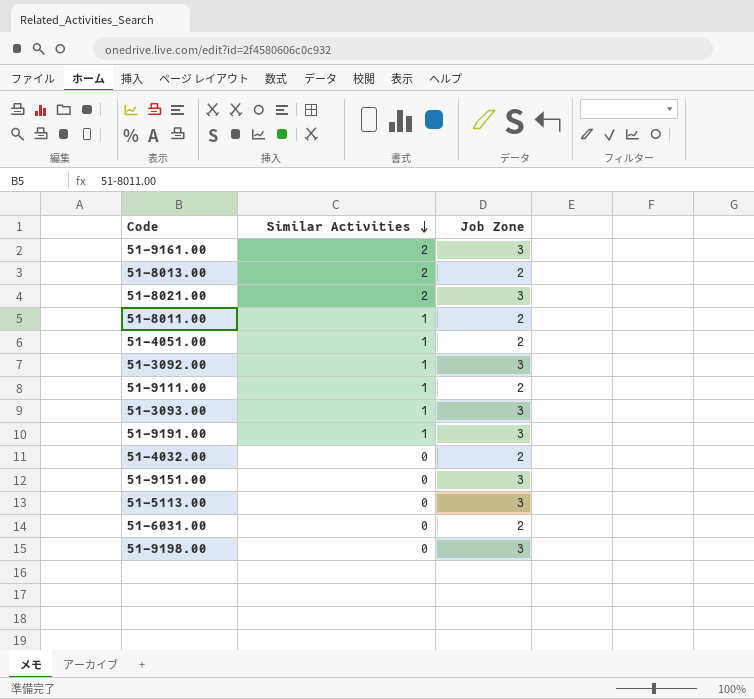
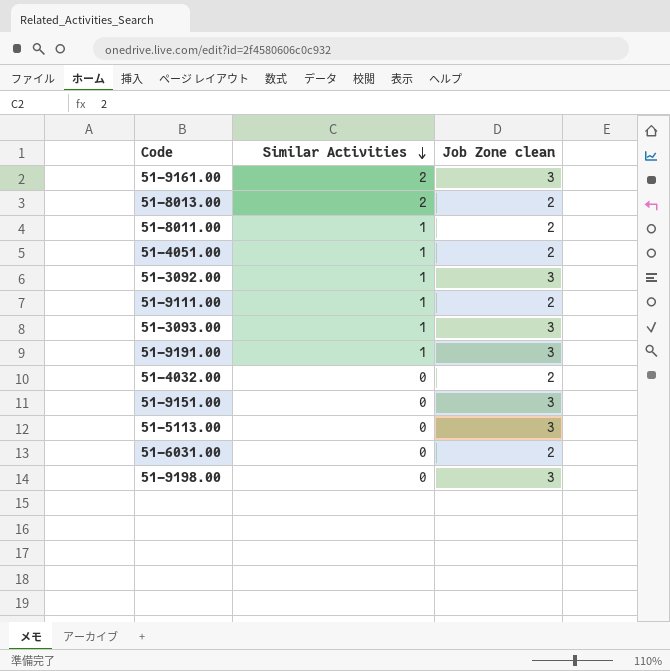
column name: Job Zone -> Job Zone clean
row 51-8021.00: 2 | 3 -> none

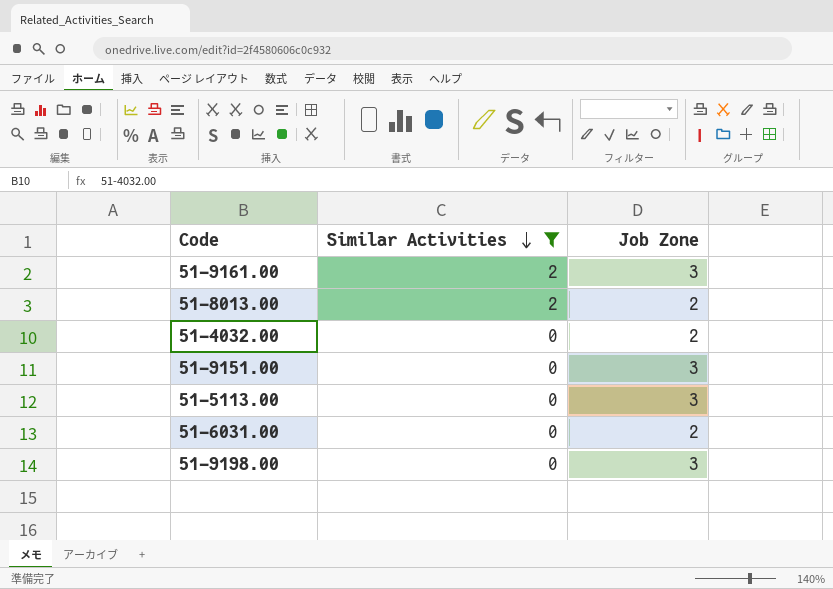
filter: none -> Similar Activities != 1
column name: Job Zone clean -> Job Zone

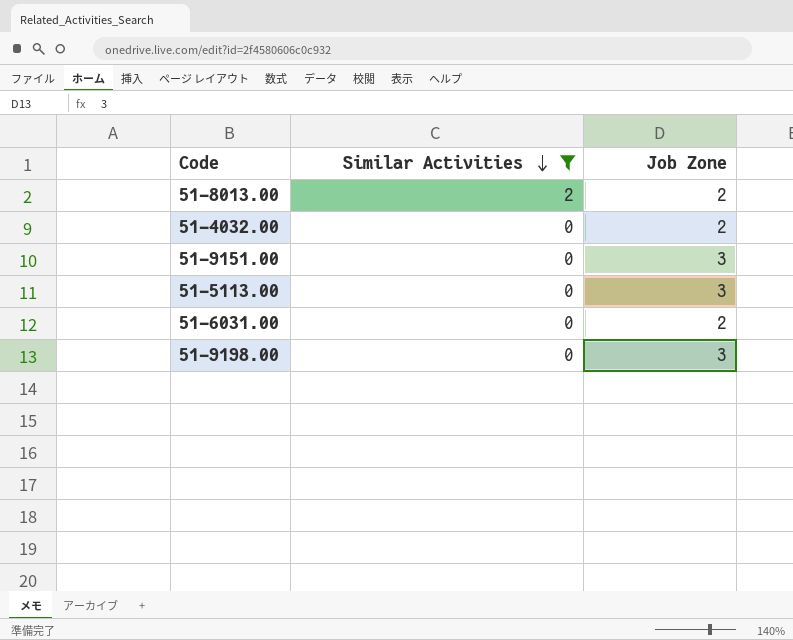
row 51-9161.00: 2 | 3 -> none

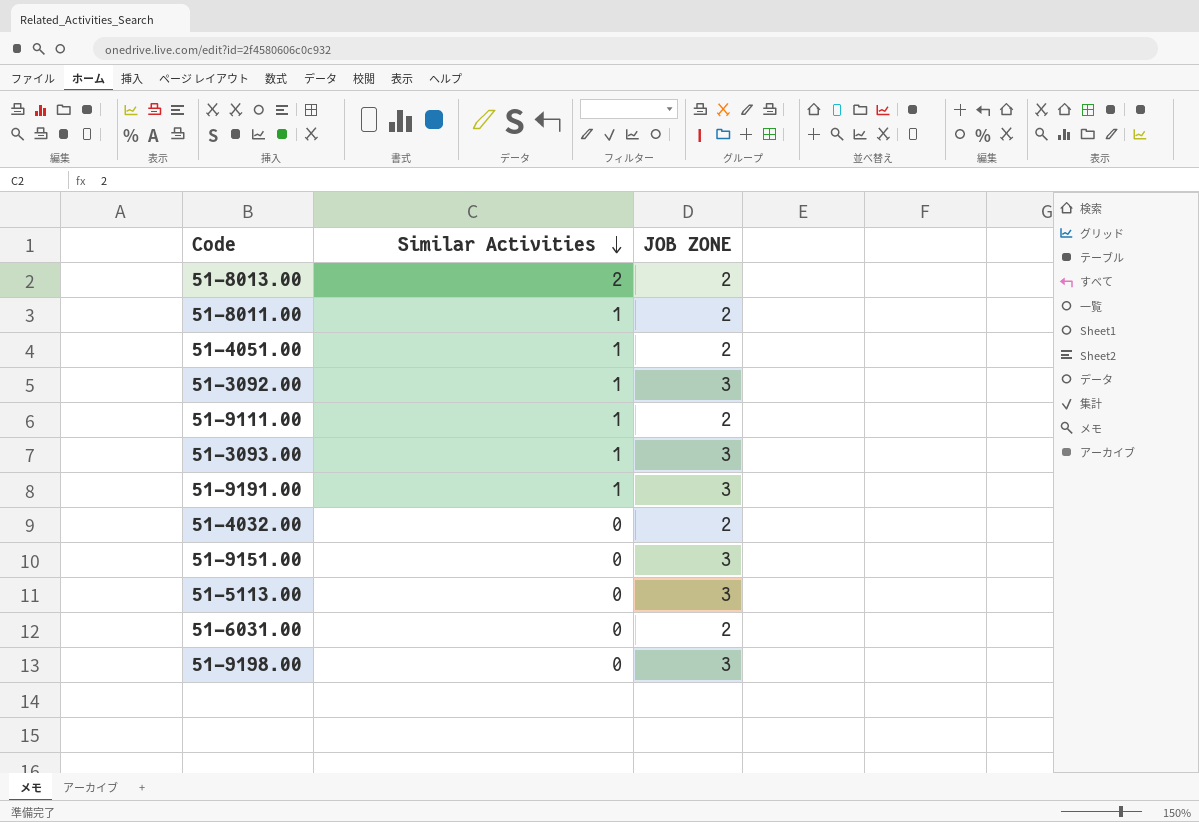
filter: Similar Activities != 1 -> none
column name: Job Zone -> JOB ZONE

